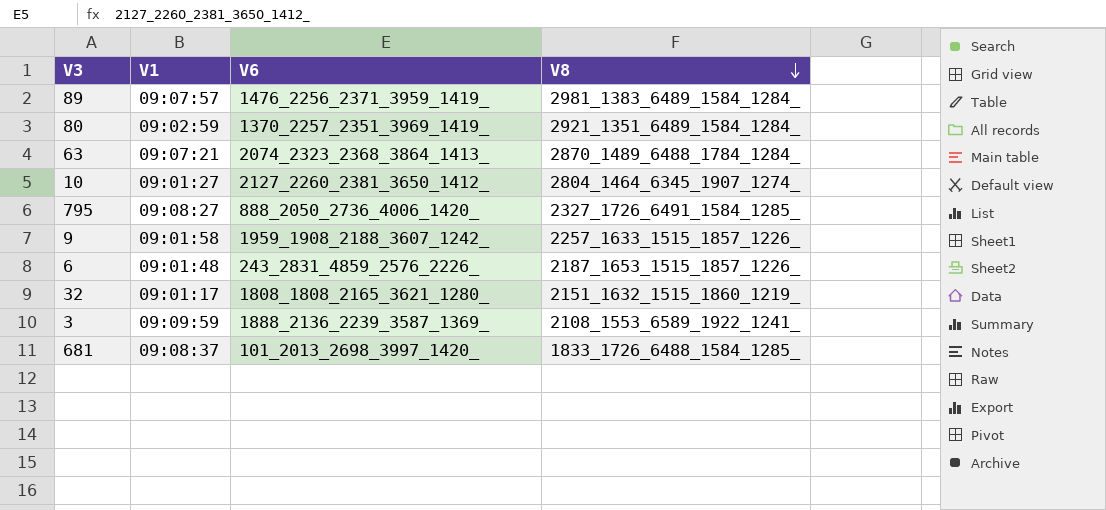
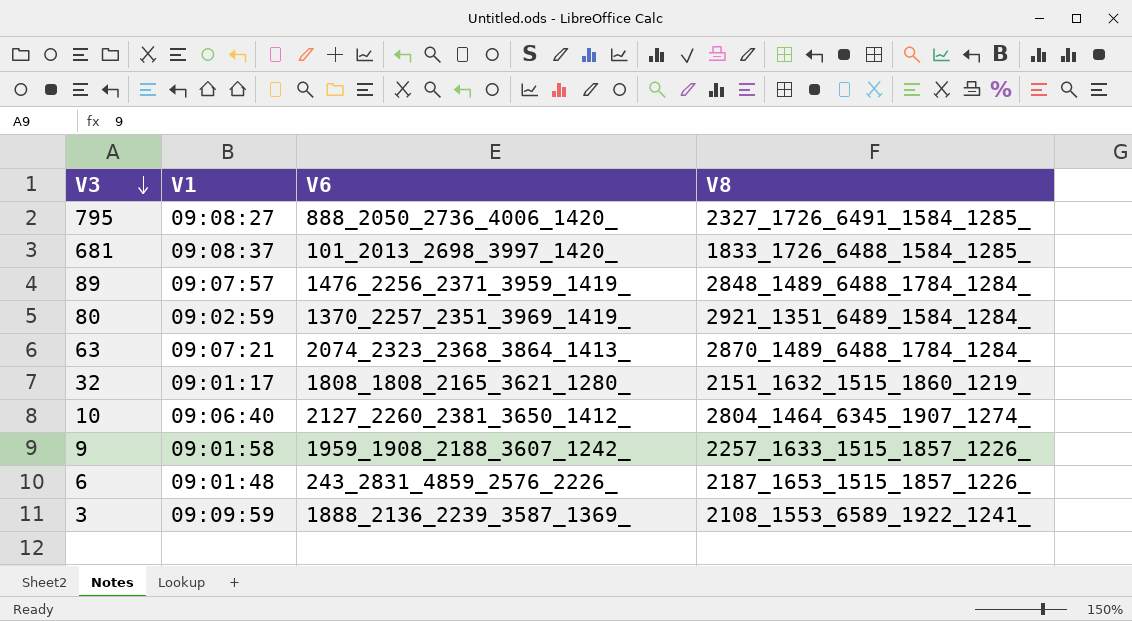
row order: V8 descending -> V3 descending
89 | V8: 2981_1383_6489_1584_1284_ -> 2848_1489_6488_1784_1284_
10 | V1: 09:01:27 -> 09:06:40

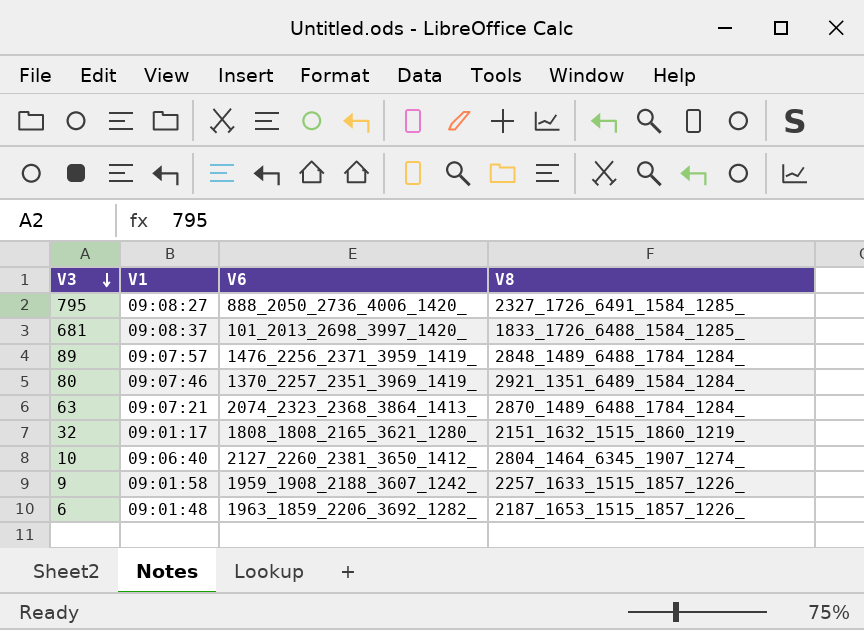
row 3: 09:09:59 | 1888_2136_2239_3587_1369_ | 2108_1553_6589_1922_1241_ -> none
80 | V1: 09:02:59 -> 09:07:46
6 | V6: 243_2831_4859_2576_2226_ -> 1963_1859_2206_3692_1282_

